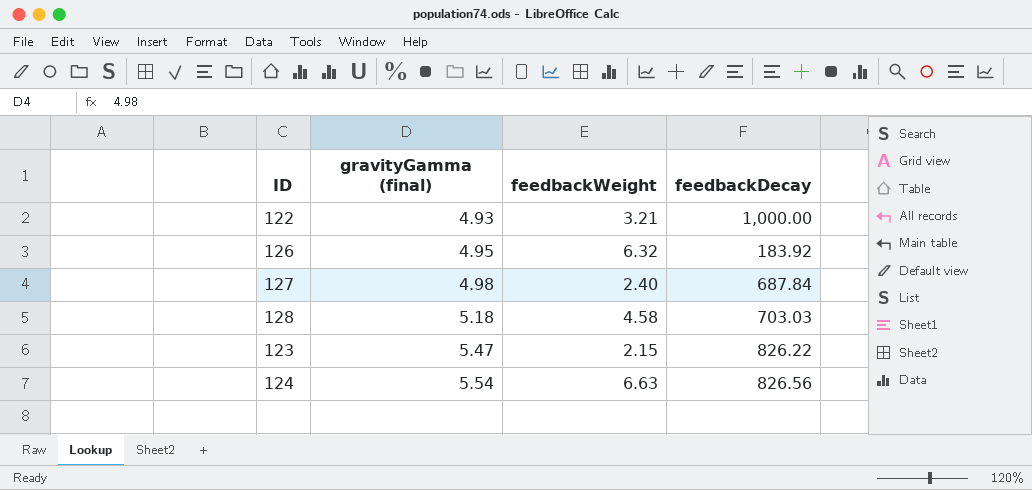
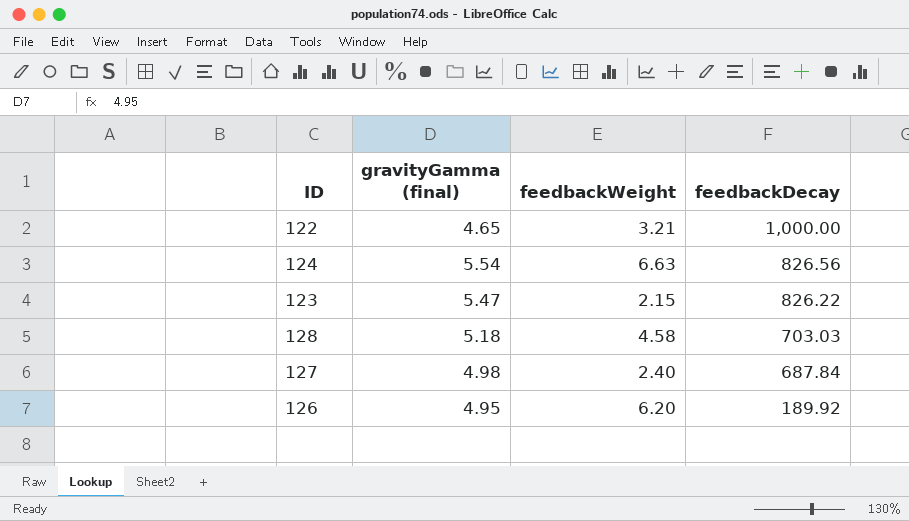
row order: gravityGamma (final) ascending -> feedbackDecay descending
122 | gravityGamma (final): 4.93 -> 4.65
126 | feedbackWeight: 6.32 -> 6.20
126 | feedbackDecay: 183.92 -> 189.92

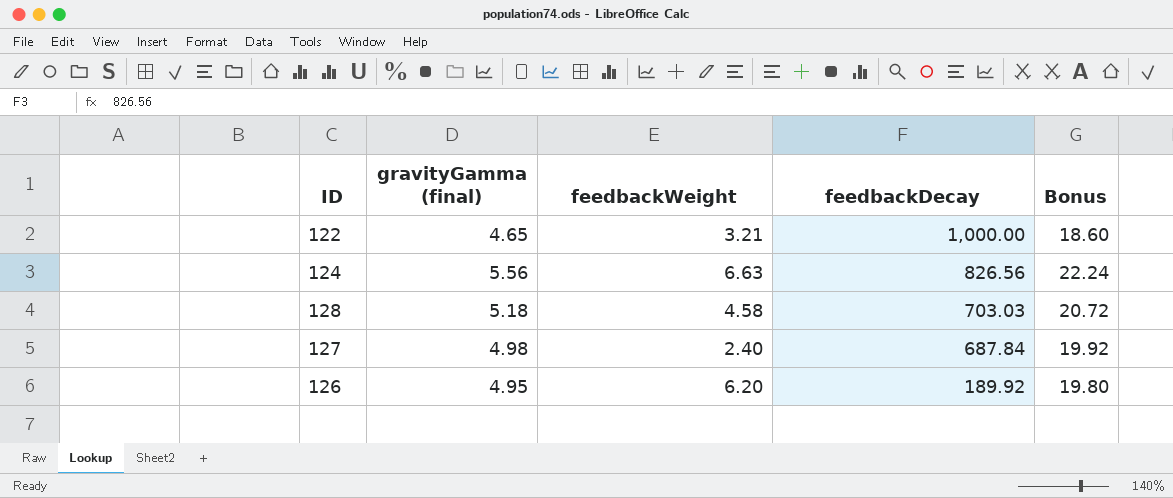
column Bonus | formula: none -> [gravityGamma (final)] * 4
row 123: 5.47 | 2.15 | 826.22 -> none
124 | gravityGamma (final): 5.54 -> 5.56

